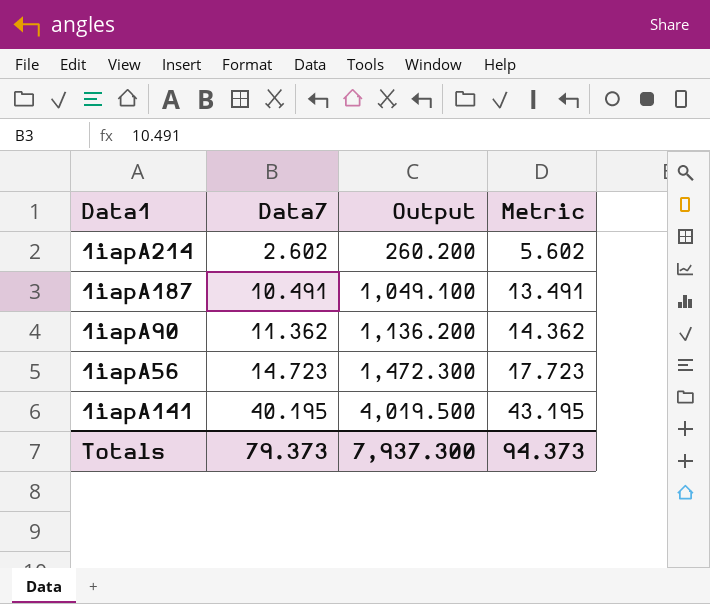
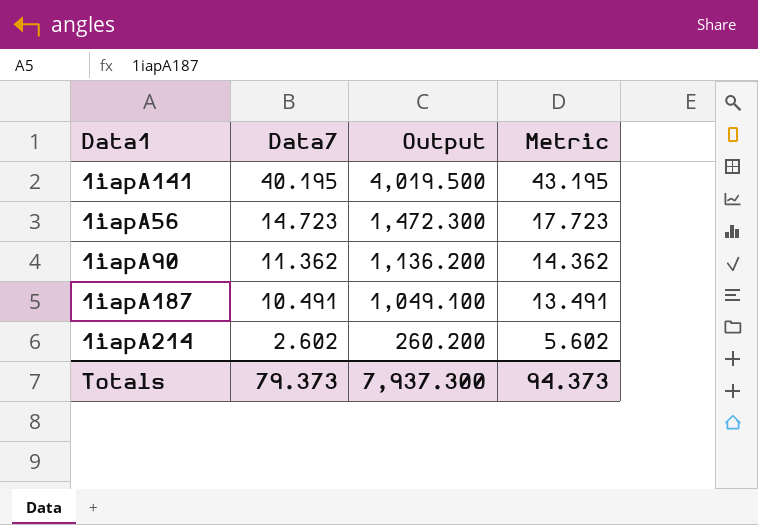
row order: Data7 ascending -> Data7 descending

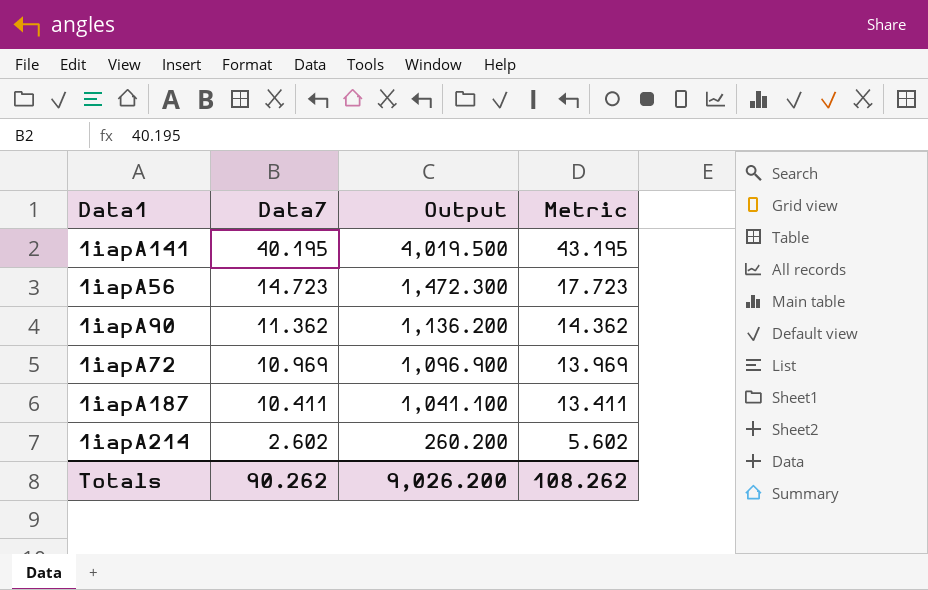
row 1iapA72: none -> 10.969 | 1,096.900 | 13.969
1iapA187 | Data7: 10.491 -> 10.411
1iapA187 | Output: 1,049.100 -> 1,041.100
1iapA187 | Metric: 13.491 -> 13.411
Totals | Data7: 79.373 -> 90.262
Totals | Output: 7,937.300 -> 9,026.200
Totals | Metric: 94.373 -> 108.262

